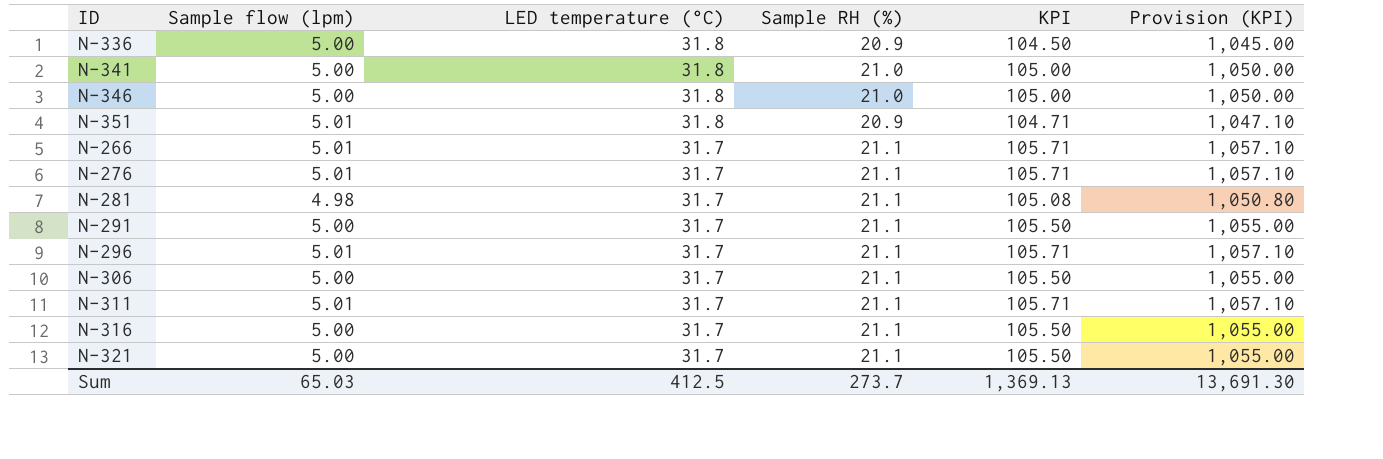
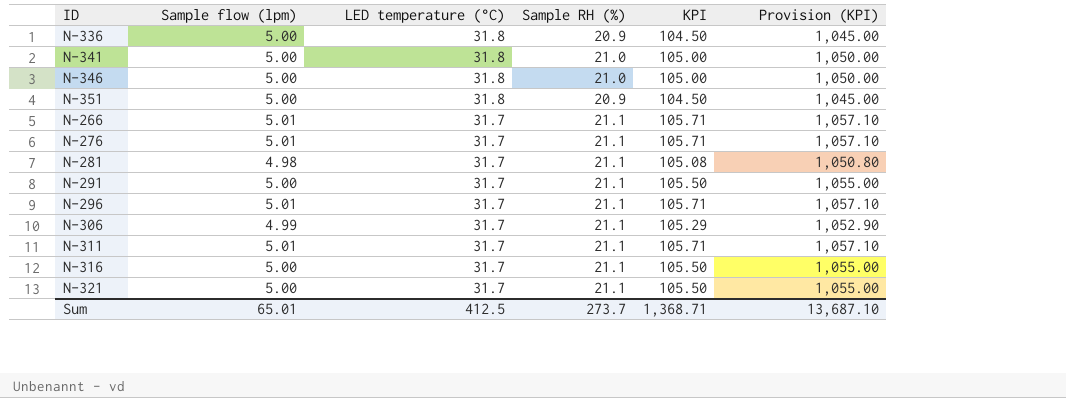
N-351 | Sample flow (lpm): 5.01 -> 5.00
N-351 | KPI: 104.71 -> 104.50
N-351 | Provision (KPI): 1,047.10 -> 1,045.00
N-306 | Sample flow (lpm): 5.00 -> 4.99
N-306 | KPI: 105.50 -> 105.29
N-306 | Provision (KPI): 1,055.00 -> 1,052.90
Sum | Sample flow (lpm): 65.03 -> 65.01
Sum | KPI: 1,369.13 -> 1,368.71
Sum | Provision (KPI): 13,691.30 -> 13,687.10

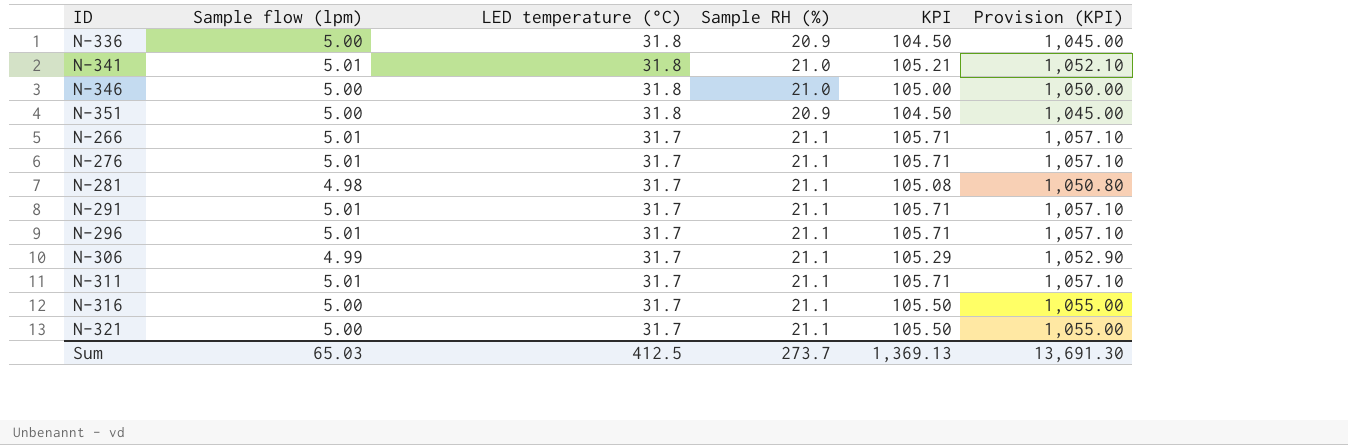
N-341 | Sample flow (lpm): 5.00 -> 5.01
N-341 | KPI: 105.00 -> 105.21
N-341 | Provision (KPI): 1,050.00 -> 1,052.10
N-291 | Sample flow (lpm): 5.00 -> 5.01
N-291 | KPI: 105.50 -> 105.71
N-291 | Provision (KPI): 1,055.00 -> 1,057.10
Sum | Sample flow (lpm): 65.01 -> 65.03
Sum | KPI: 1,368.71 -> 1,369.13
Sum | Provision (KPI): 13,687.10 -> 13,691.30

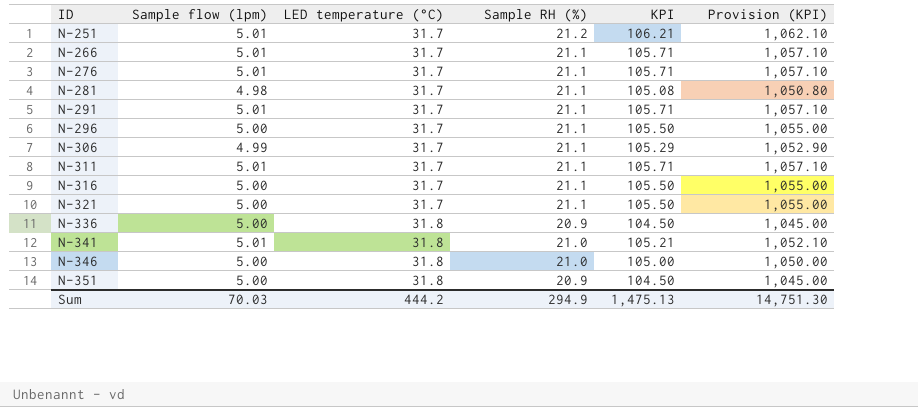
row order: LED temperature (°C) descending -> ID ascending
row N-251: none -> 5.01 | 31.7 | 21.2 | 106.21 | 1,062.10
N-296 | Sample flow (lpm): 5.01 -> 5.00
N-296 | KPI: 105.71 -> 105.50
N-296 | Provision (KPI): 1,057.10 -> 1,055.00
Sum | Sample flow (lpm): 65.03 -> 70.03
Sum | LED temperature (°C): 412.5 -> 444.2
Sum | Sample RH (%): 273.7 -> 294.9
Sum | KPI: 1,369.13 -> 1,475.13
Sum | Provision (KPI): 13,691.30 -> 14,751.30

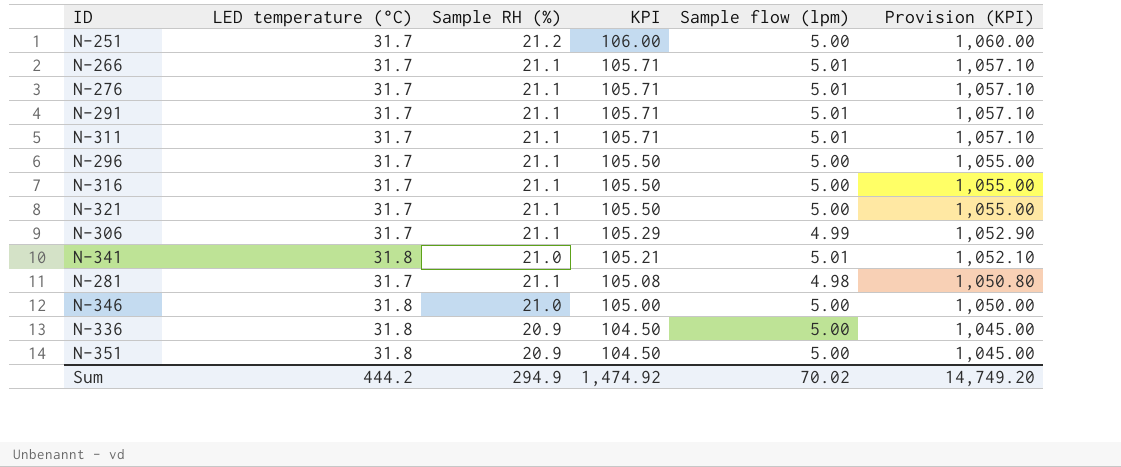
row order: ID ascending -> KPI descending
column Sample flow (lpm) | position: 2 -> 5
N-251 | KPI: 106.21 -> 106.00
N-251 | Sample flow (lpm): 5.01 -> 5.00
N-251 | Provision (KPI): 1,062.10 -> 1,060.00
Sum | KPI: 1,475.13 -> 1,474.92
Sum | Sample flow (lpm): 70.03 -> 70.02
Sum | Provision (KPI): 14,751.30 -> 14,749.20

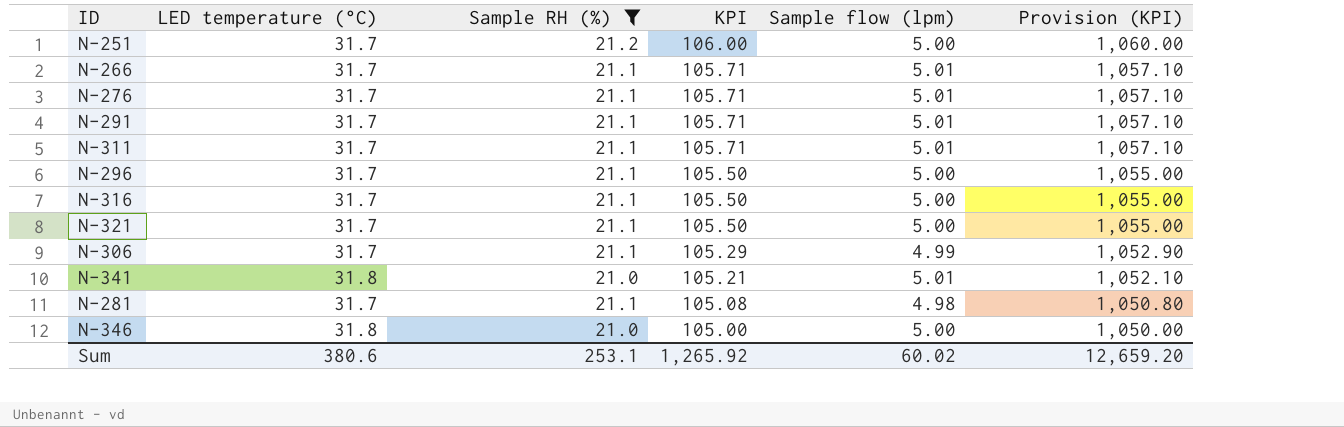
filter: none -> Sample RH (%) != 20.9
Sum | LED temperature (°C): 444.2 -> 380.6
Sum | Sample RH (%): 294.9 -> 253.1
Sum | KPI: 1,474.92 -> 1,265.92
Sum | Sample flow (lpm): 70.02 -> 60.02
Sum | Provision (KPI): 14,749.20 -> 12,659.20

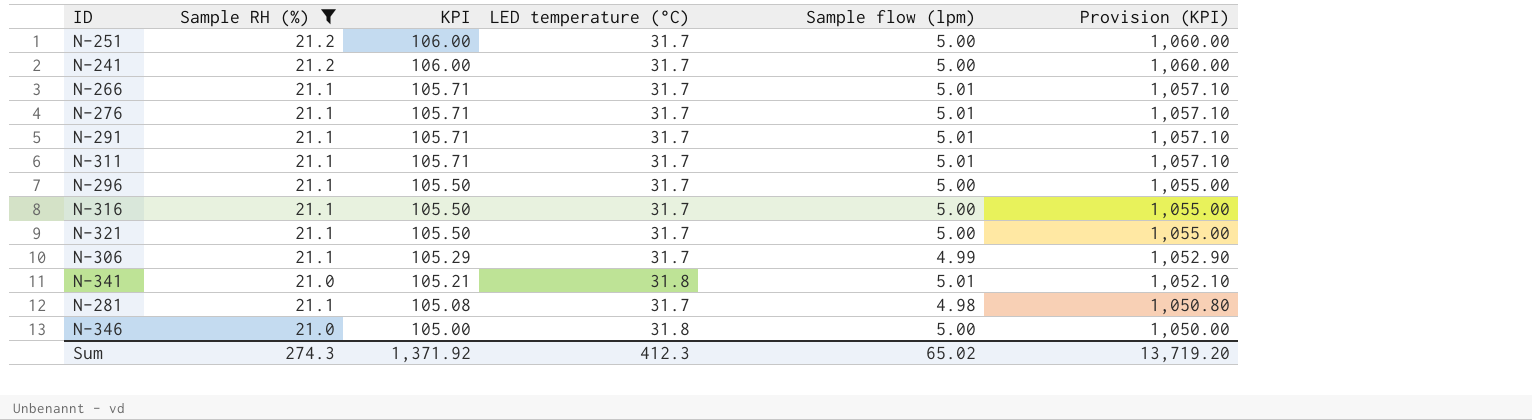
column LED temperature (°C) | position: 2 -> 4
row N-241: none -> 21.2 | 106.00 | 31.7 | 5.00 | 1,060.00
Sum | Sample RH (%): 253.1 -> 274.3
Sum | KPI: 1,265.92 -> 1,371.92
Sum | LED temperature (°C): 380.6 -> 412.3
Sum | Sample flow (lpm): 60.02 -> 65.02
Sum | Provision (KPI): 12,659.20 -> 13,719.20

